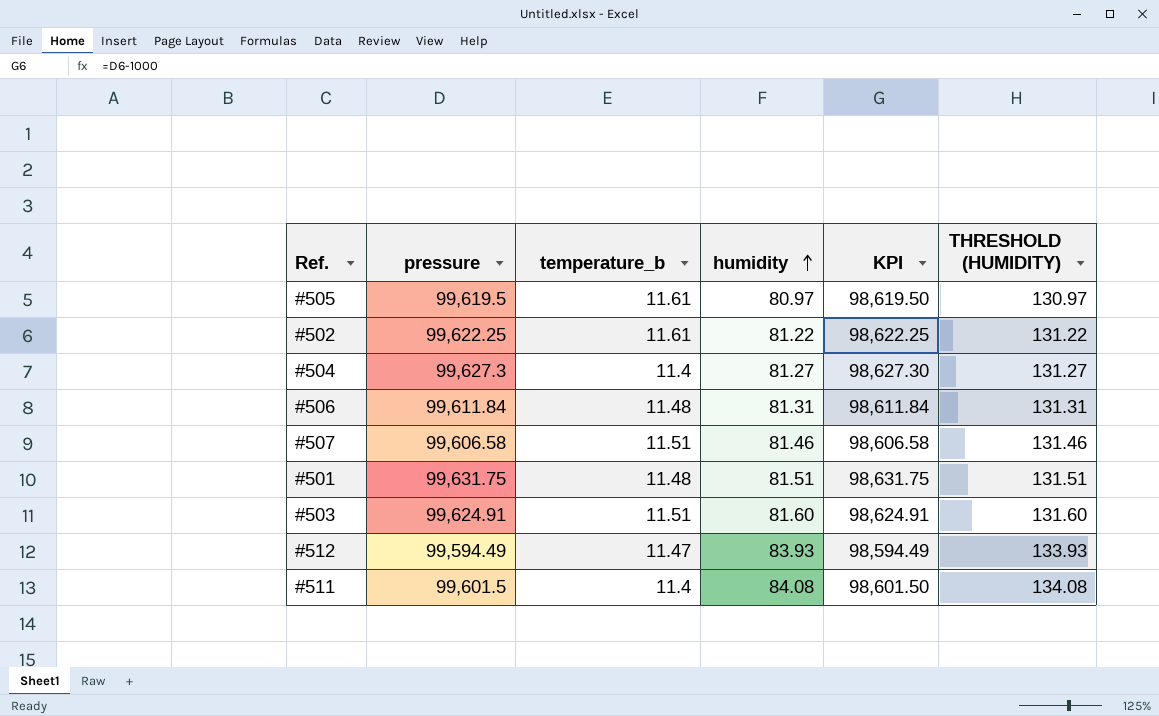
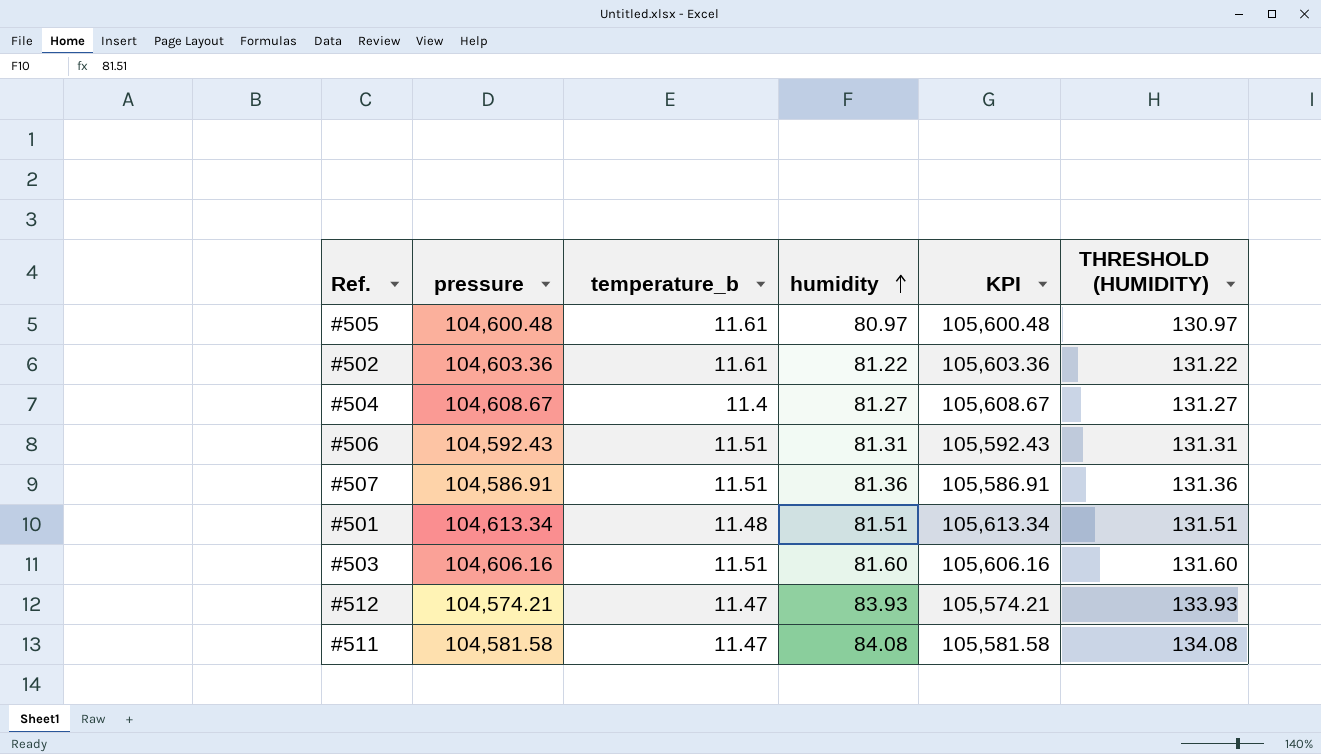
column KPI | formula: [pressure] - 1000 -> [pressure] + 1000
#505 | pressure: 99,619.5 -> 104,600.48
#502 | pressure: 99,622.25 -> 104,603.36
#504 | pressure: 99,627.3 -> 104,608.67
#506 | pressure: 99,611.84 -> 104,592.43
#506 | temperature_b: 11.48 -> 11.51
#507 | pressure: 99,606.58 -> 104,586.91
#507 | humidity: 81.46 -> 81.36
#507 | THRESHOLD (HUMIDITY): 131.46 -> 131.36
#501 | pressure: 99,631.75 -> 104,613.34
#503 | pressure: 99,624.91 -> 104,606.16
#512 | pressure: 99,594.49 -> 104,574.21
#511 | pressure: 99,601.5 -> 104,581.58
#511 | temperature_b: 11.4 -> 11.47

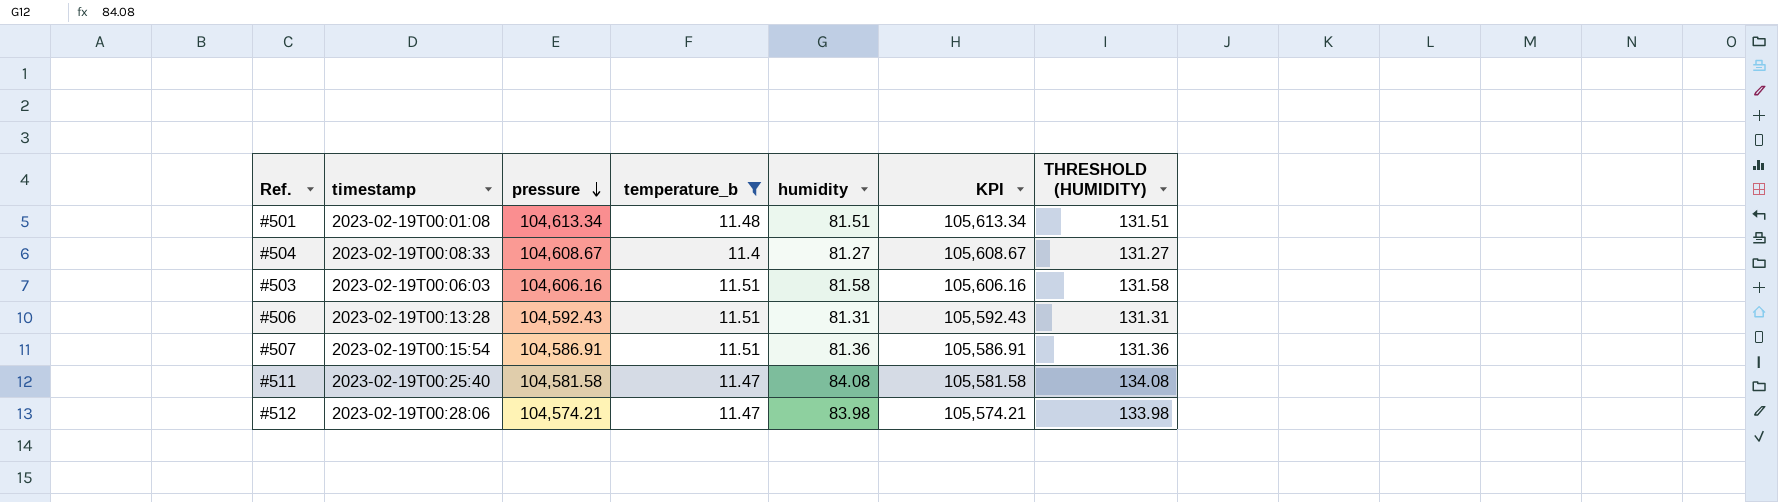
filter: none -> temperature_b != 11.61
row order: humidity ascending -> pressure descending
column timestamp | position: none -> 2
#503 | humidity: 81.60 -> 81.58
#503 | THRESHOLD (HUMIDITY): 131.60 -> 131.58
#512 | humidity: 83.93 -> 83.98
#512 | THRESHOLD (HUMIDITY): 133.93 -> 133.98

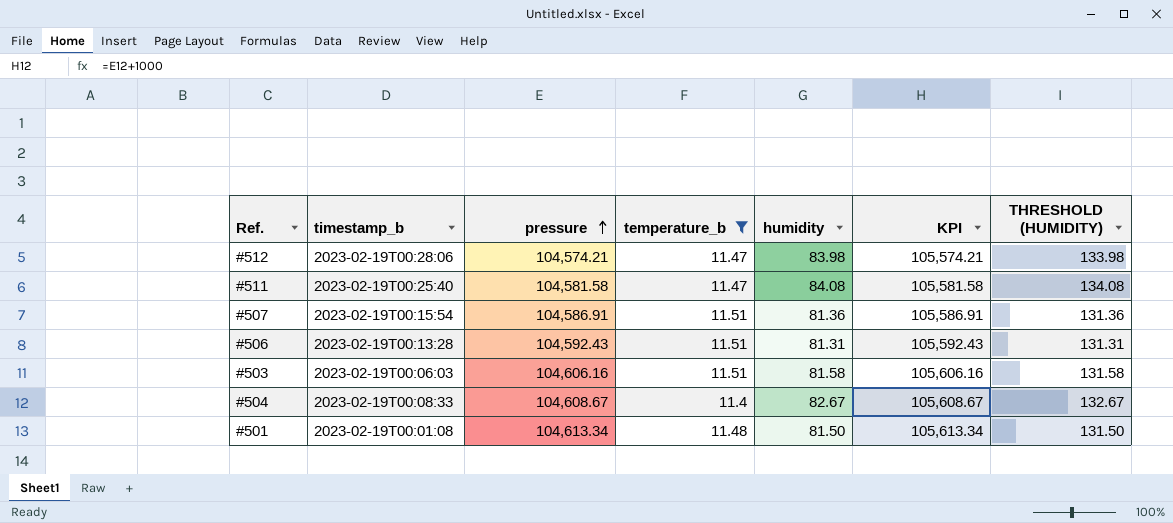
row order: pressure descending -> pressure ascending
column name: timestamp -> timestamp_b
#504 | humidity: 81.27 -> 82.67
#504 | THRESHOLD (HUMIDITY): 131.27 -> 132.67
#501 | humidity: 81.51 -> 81.50
#501 | THRESHOLD (HUMIDITY): 131.51 -> 131.50

